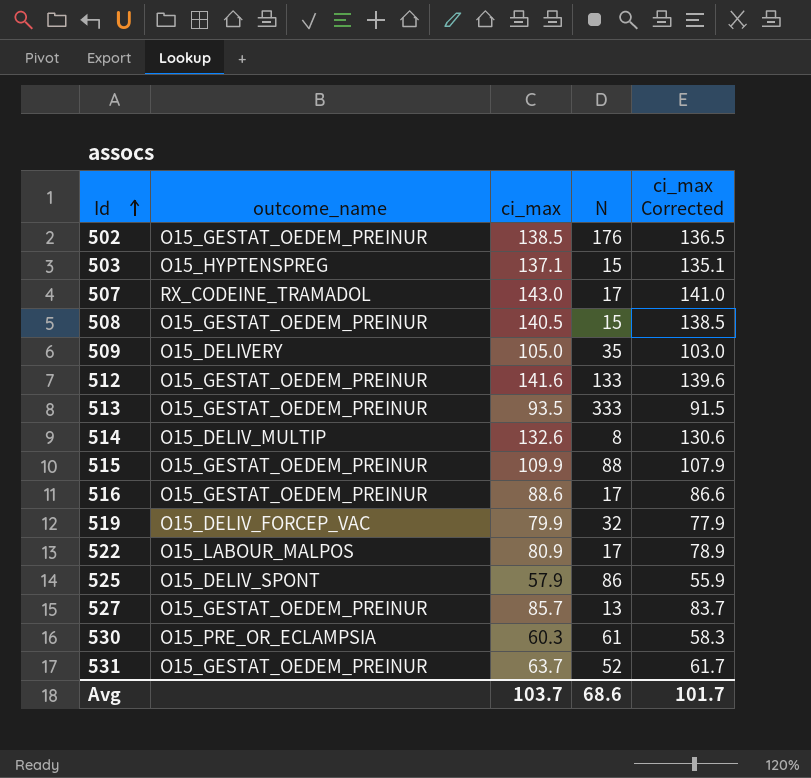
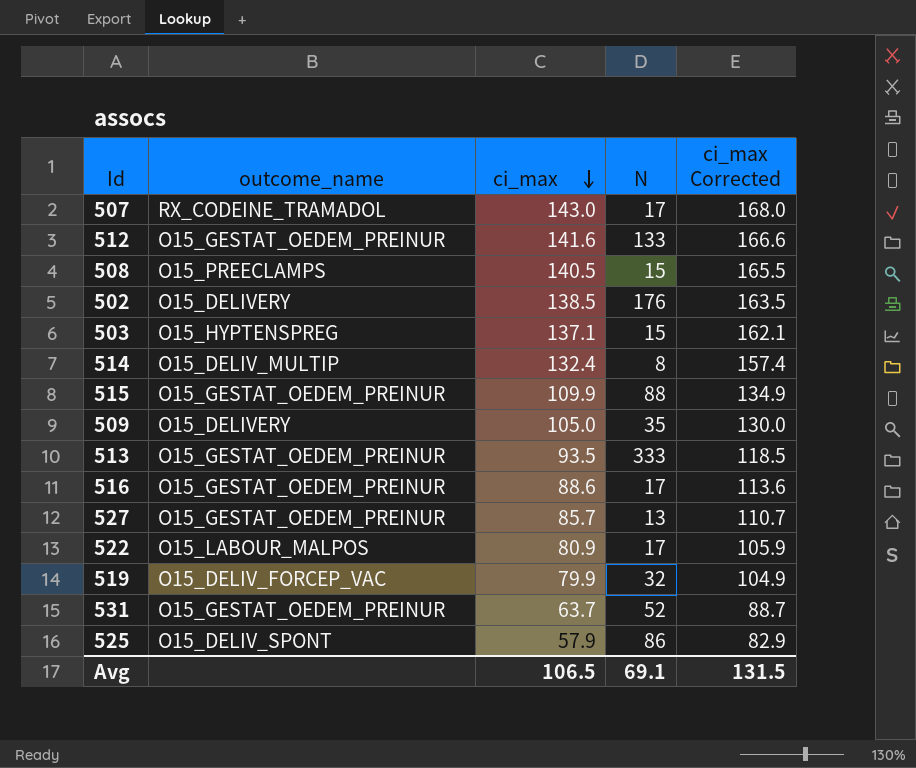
row order: Id ascending -> ci_max descending
column ci_max Corrected | formula: [ci_max] - 2 -> [ci_max] + 25
row 530: O15_PRE_OR_ECLAMPSIA | 60.3 | 61 | 58.3 -> none
508 | outcome_name: O15_GESTAT_OEDEM_PREINUR -> O15_PREECLAMPS
502 | outcome_name: O15_GESTAT_OEDEM_PREINUR -> O15_DELIVERY
514 | ci_max: 132.6 -> 132.4
Avg | ci_max: 103.7 -> 106.5
Avg | N: 68.6 -> 69.1
Avg | ci_max Corrected: 101.7 -> 131.5

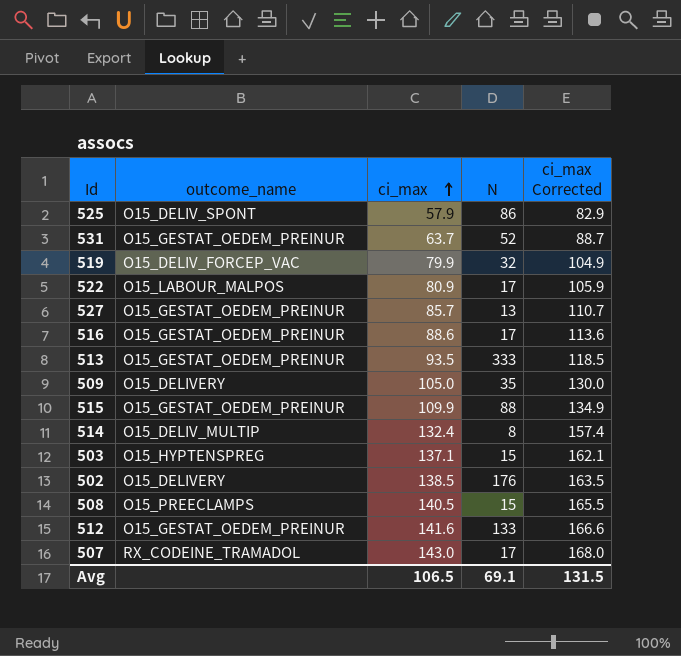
row order: ci_max descending -> ci_max ascending

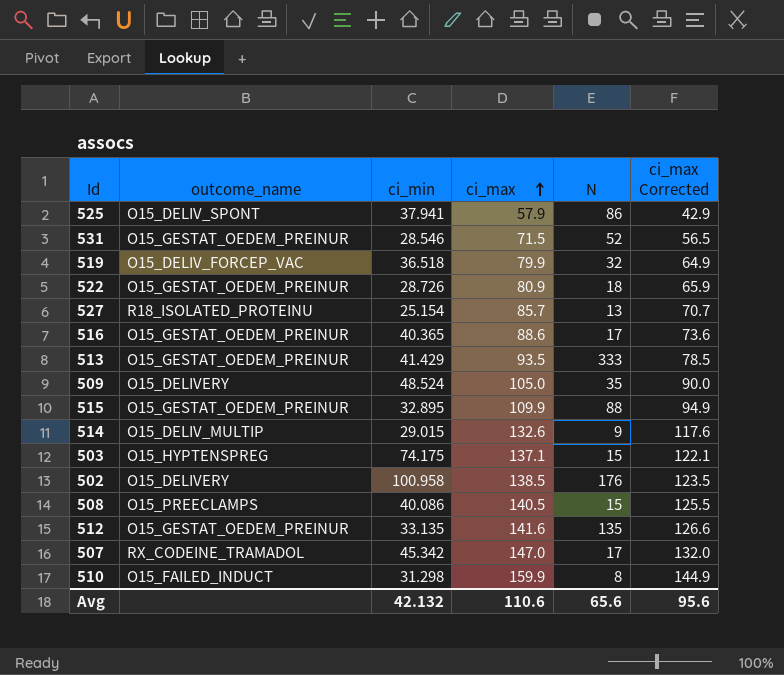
column ci_min | position: none -> 3
column ci_max Corrected | formula: [ci_max] + 25 -> [ci_max] - 15
531 | ci_max: 63.7 -> 71.5
522 | outcome_name: O15_LABOUR_MALPOS -> O15_GESTAT_OEDEM_PREINUR
522 | N: 17 -> 18
527 | outcome_name: O15_GESTAT_OEDEM_PREINUR -> R18_ISOLATED_PROTEINU
514 | ci_max: 132.4 -> 132.6
514 | N: 8 -> 9
512 | N: 133 -> 135
507 | ci_max: 143.0 -> 147.0
row 510: none -> O15_FAILED_INDUCT | 31.298 | 159.9 | 8 | 144.9
Avg | ci_max: 106.5 -> 110.6
Avg | N: 69.1 -> 65.6
Avg | ci_max Corrected: 131.5 -> 95.6

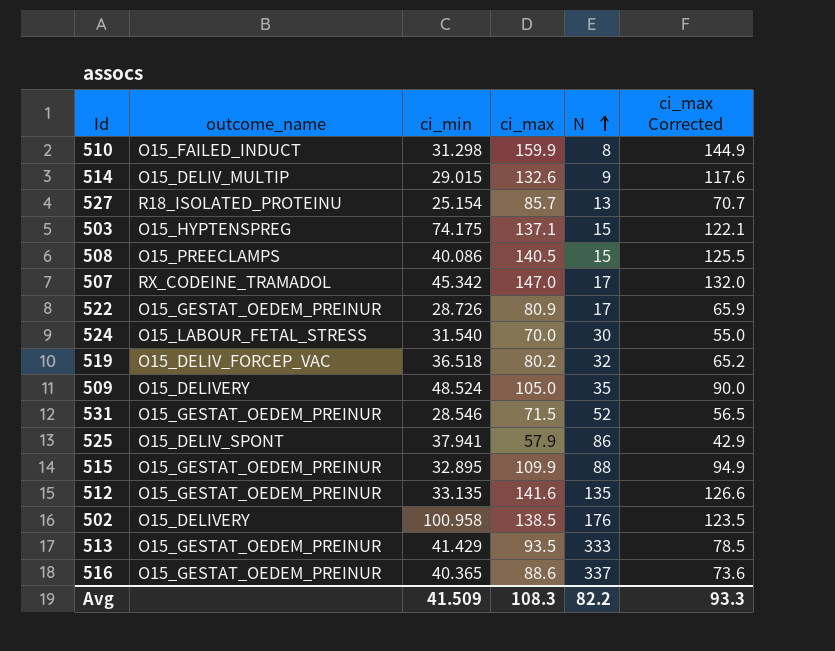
row order: ci_max ascending -> N ascending
522 | N: 18 -> 17
row 524: none -> O15_LABOUR_FETAL_STRESS | 31.540 | 70.0 | 30 | 55.0
519 | ci_max: 79.9 -> 80.2
519 | ci_max Corrected: 64.9 -> 65.2
516 | N: 17 -> 337
Avg | ci_min: 42.132 -> 41.509
Avg | ci_max: 110.6 -> 108.3
Avg | N: 65.6 -> 82.2
Avg | ci_max Corrected: 95.6 -> 93.3

